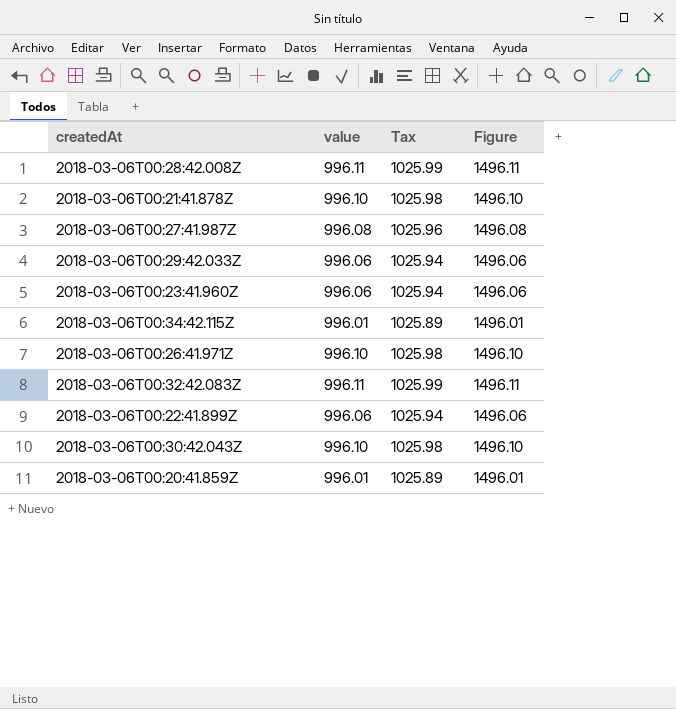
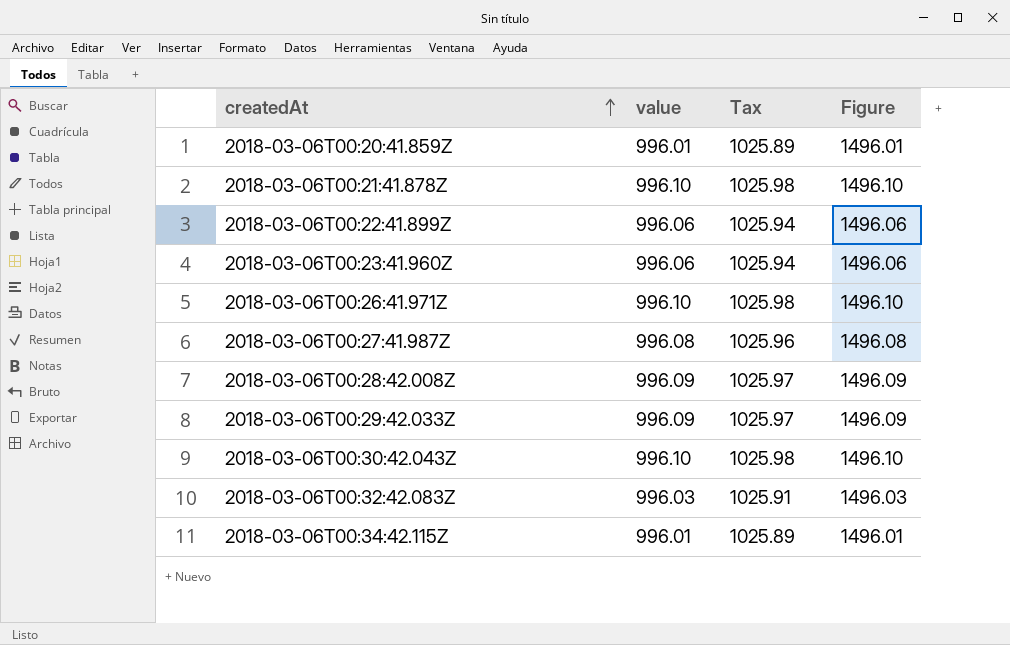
row order: none -> createdAt ascending
2018-03-06T00:28:42.008Z | value: 996.11 -> 996.09
2018-03-06T00:28:42.008Z | Tax: 1025.99 -> 1025.97
2018-03-06T00:28:42.008Z | Figure: 1496.11 -> 1496.09
2018-03-06T00:29:42.033Z | value: 996.06 -> 996.09
2018-03-06T00:29:42.033Z | Tax: 1025.94 -> 1025.97
2018-03-06T00:29:42.033Z | Figure: 1496.06 -> 1496.09
2018-03-06T00:32:42.083Z | value: 996.11 -> 996.03
2018-03-06T00:32:42.083Z | Tax: 1025.99 -> 1025.91
2018-03-06T00:32:42.083Z | Figure: 1496.11 -> 1496.03

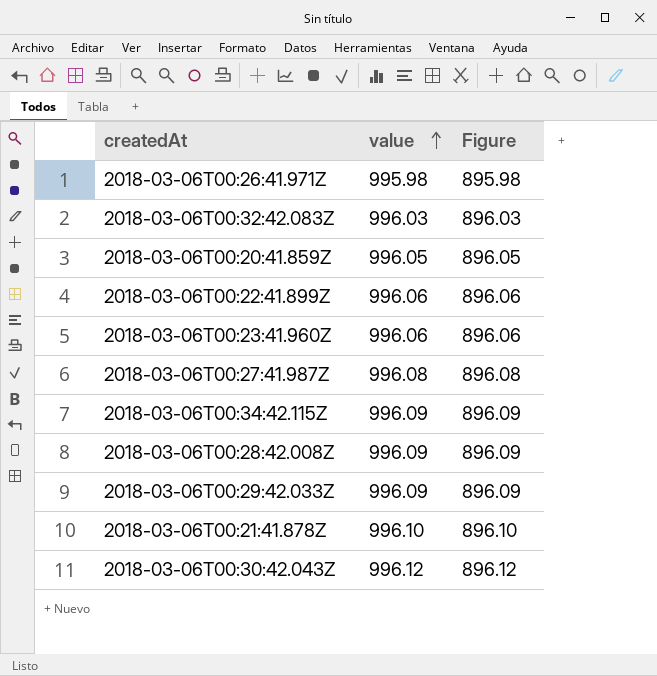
row order: createdAt ascending -> value ascending
column Tax | formula: [value] * 1.03 -> none
column Figure | formula: [value] + 500 -> [value] - 100
2018-03-06T00:26:41.971Z | value: 996.10 -> 995.98
2018-03-06T00:20:41.859Z | value: 996.01 -> 996.05
2018-03-06T00:34:42.115Z | value: 996.01 -> 996.09
2018-03-06T00:30:42.043Z | value: 996.10 -> 996.12

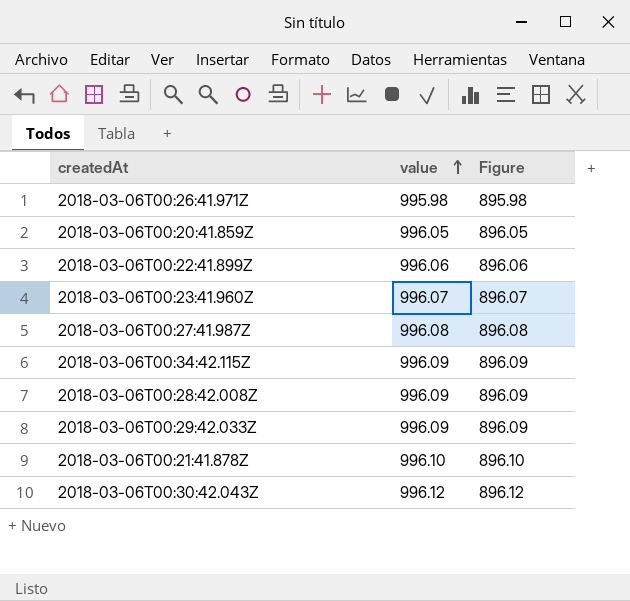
row 2018-03-06T00:32:42.083Z: 996.03 | 896.03 -> none
2018-03-06T00:23:41.960Z | value: 996.06 -> 996.07
2018-03-06T00:23:41.960Z | Figure: 896.06 -> 896.07

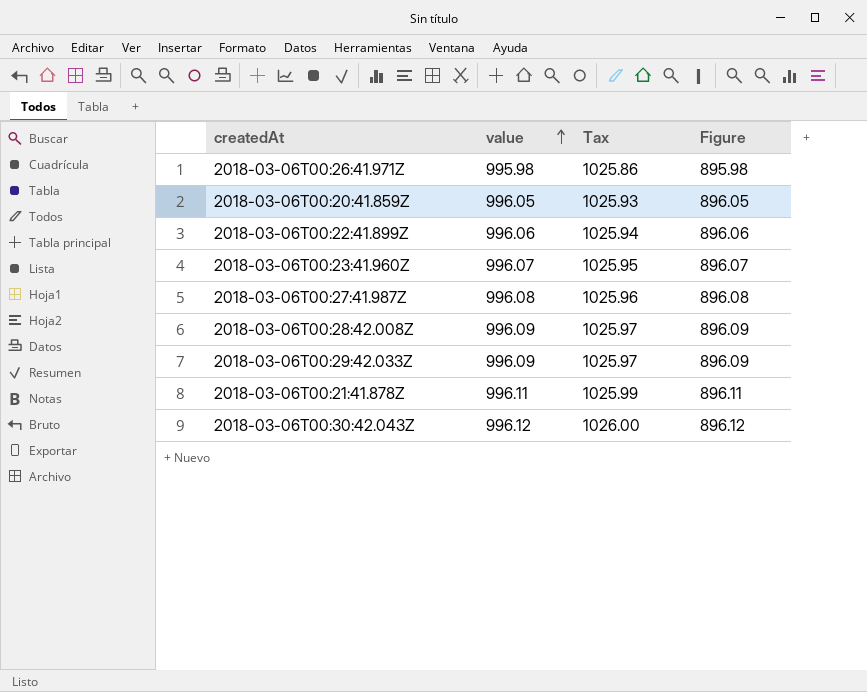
column Tax | formula: none -> [value] * 1.03
row 2018-03-06T00:34:42.115Z: 996.09 | 896.09 -> none
2018-03-06T00:21:41.878Z | value: 996.10 -> 996.11
2018-03-06T00:21:41.878Z | Figure: 896.10 -> 896.11

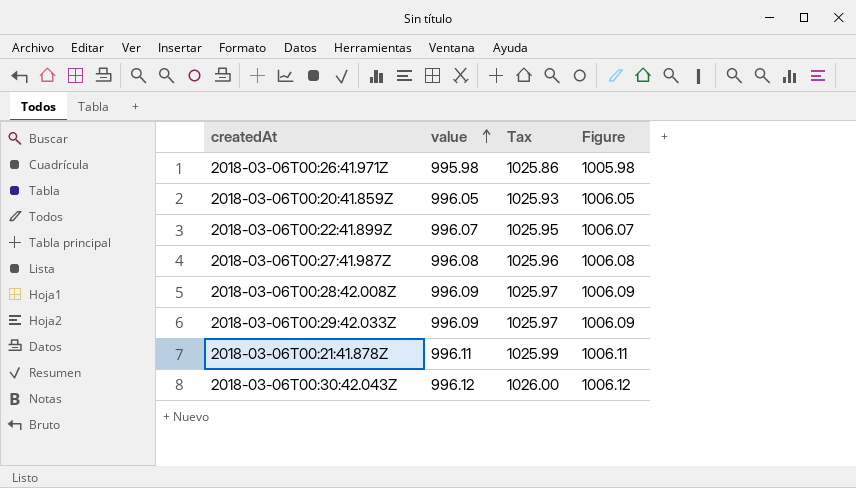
column Figure | formula: [value] - 100 -> [value] + 10
row 2018-03-06T00:23:41.960Z: 996.07 | 1025.95 | 896.07 -> none
2018-03-06T00:22:41.899Z | value: 996.06 -> 996.07
2018-03-06T00:22:41.899Z | Tax: 1025.94 -> 1025.95

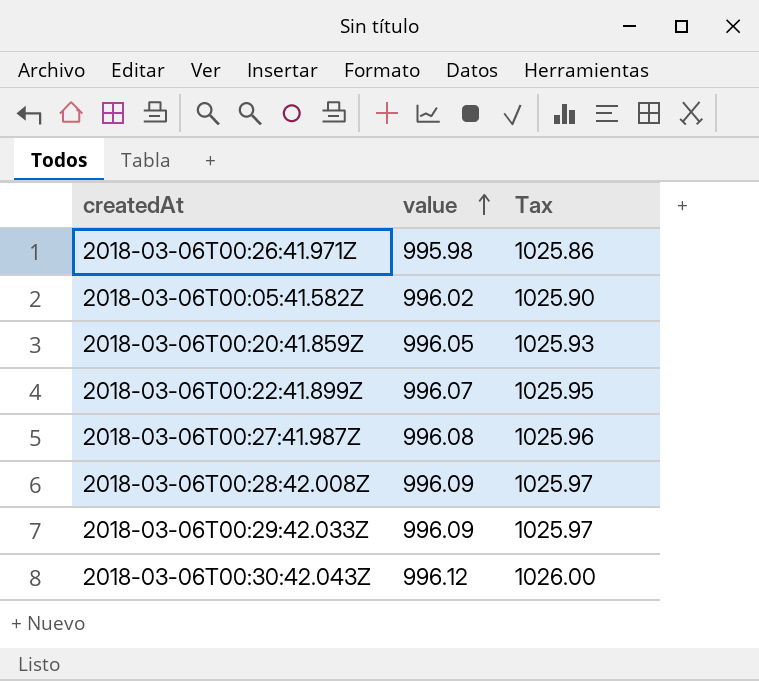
column Figure | formula: [value] + 10 -> none
row 2018-03-06T00:21:41.878Z: 996.11 | 1025.99 | 1006.11 -> none
row 2018-03-06T00:05:41.582Z: none -> 996.02 | 1025.90

